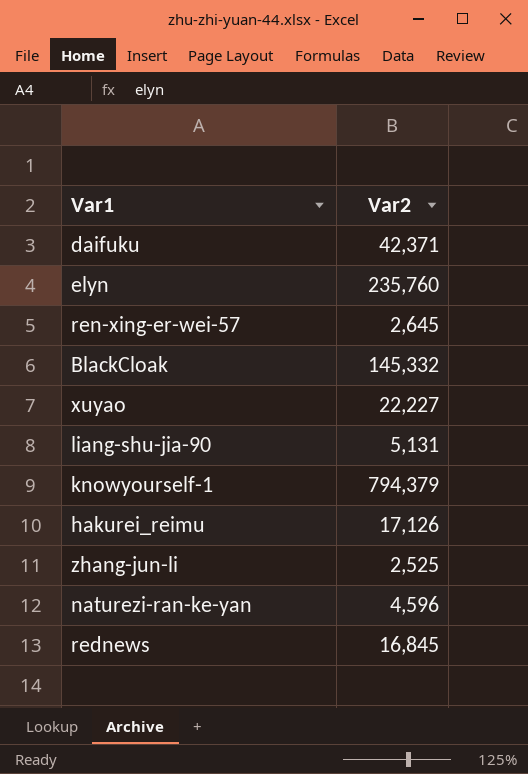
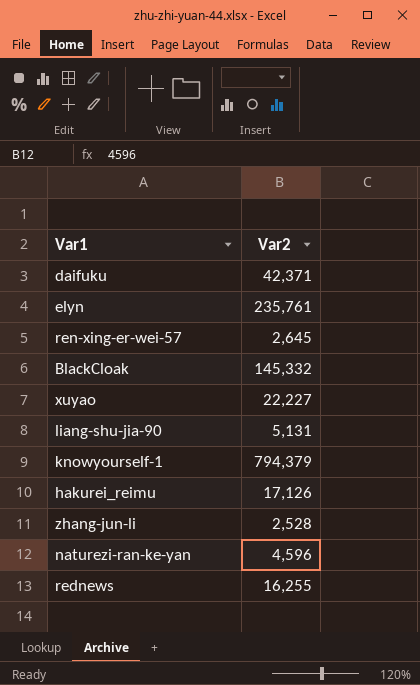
elyn | Var2: 235,760 -> 235,761
zhang-jun-li | Var2: 2,525 -> 2,528
rednews | Var2: 16,845 -> 16,255

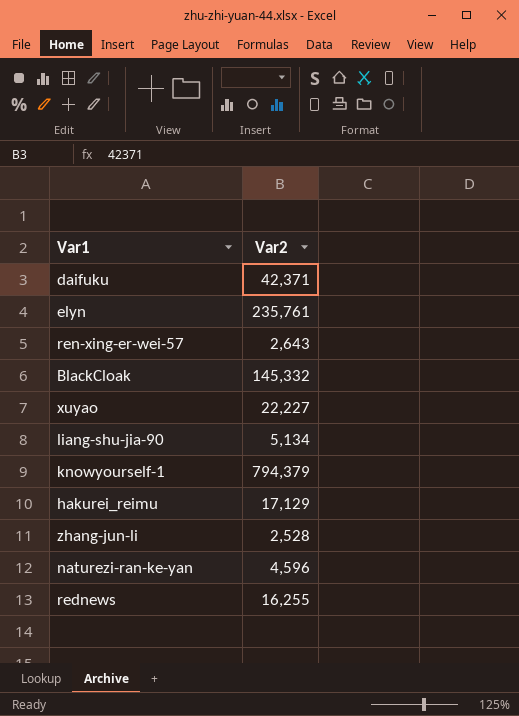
ren-xing-er-wei-57 | Var2: 2,645 -> 2,643
liang-shu-jia-90 | Var2: 5,131 -> 5,134
hakurei_reimu | Var2: 17,126 -> 17,129

